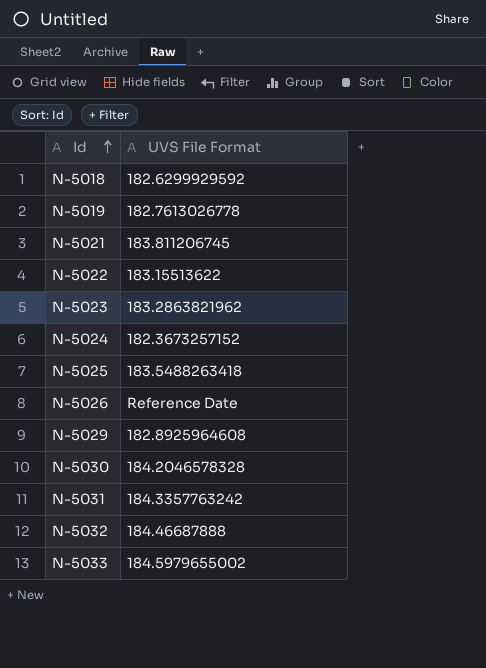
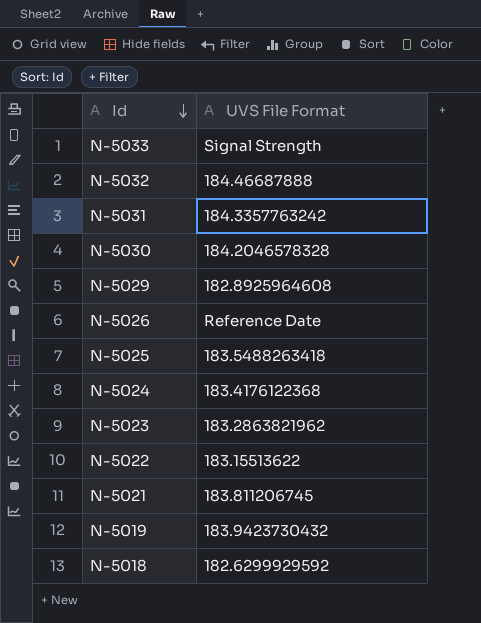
row order: Id ascending -> Id descending
N-5033 | UVS File Format: 184.5979655002 -> Signal Strength
N-5024 | UVS File Format: 182.3673257152 -> 183.4176122368
N-5019 | UVS File Format: 182.7613026778 -> 183.9423730432

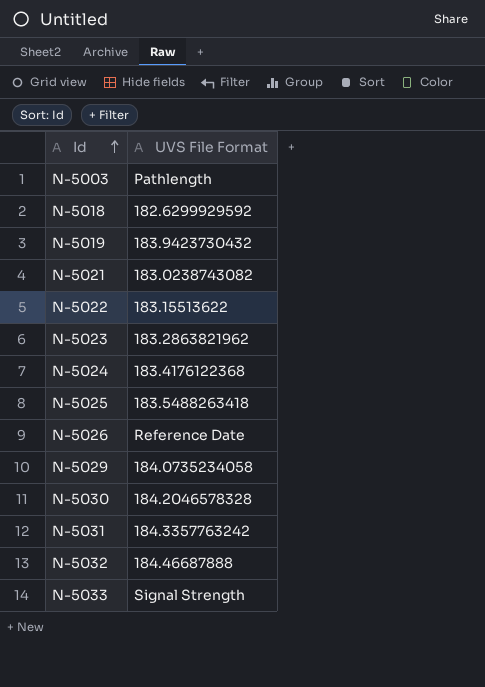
row order: Id descending -> Id ascending
row N-5003: none -> Pathlength
N-5021 | UVS File Format: 183.811206745 -> 183.0238743082
N-5029 | UVS File Format: 182.8925964608 -> 184.0735234058

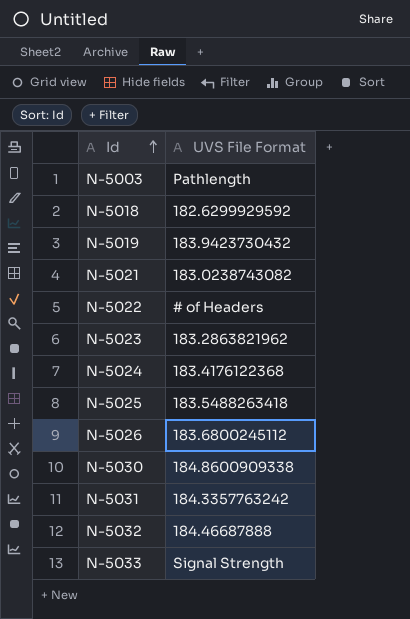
row N-5029: 184.0735234058 -> none
N-5022 | UVS File Format: 183.15513622 -> # of Headers
N-5026 | UVS File Format: Reference Date -> 183.6800245112
N-5030 | UVS File Format: 184.2046578328 -> 184.8600909338

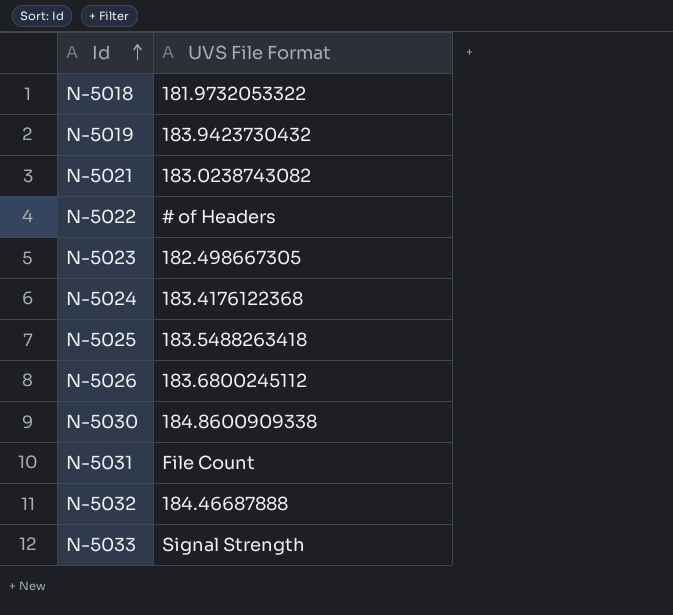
row N-5003: Pathlength -> none
N-5018 | UVS File Format: 182.6299929592 -> 181.9732053322
N-5023 | UVS File Format: 183.2863821962 -> 182.498667305
N-5031 | UVS File Format: 184.3357763242 -> File Count

